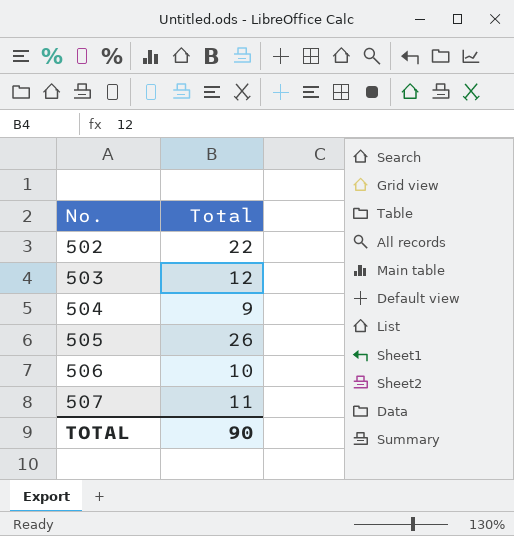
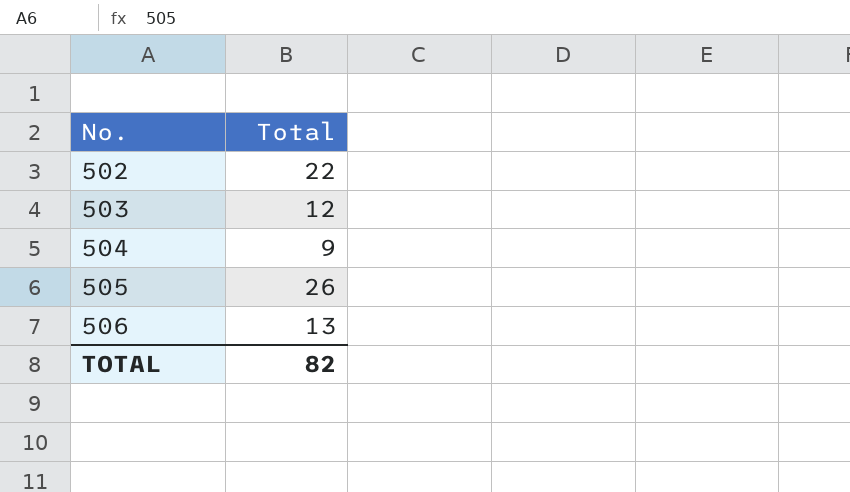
row 507: 11 -> none
506 | Total: 10 -> 13
TOTAL | Total: 90 -> 82

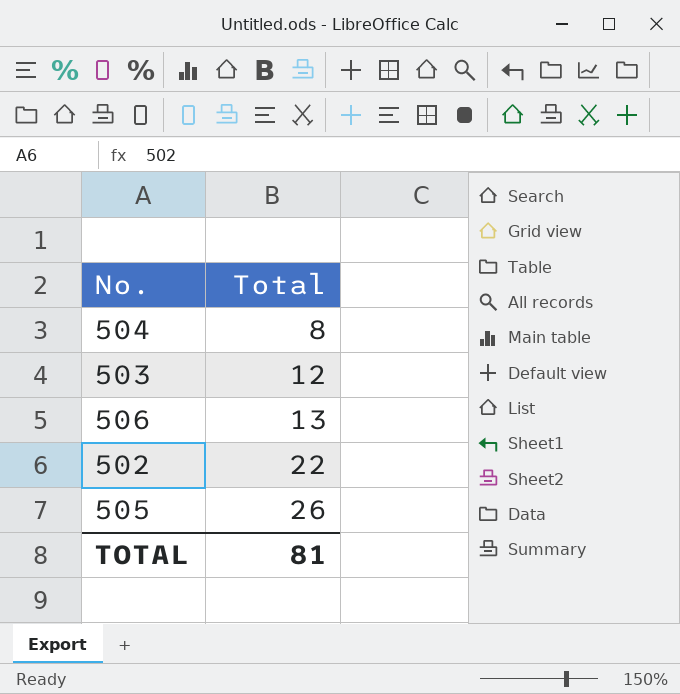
row order: No. ascending -> Total ascending
504 | Total: 9 -> 8
TOTAL | Total: 82 -> 81

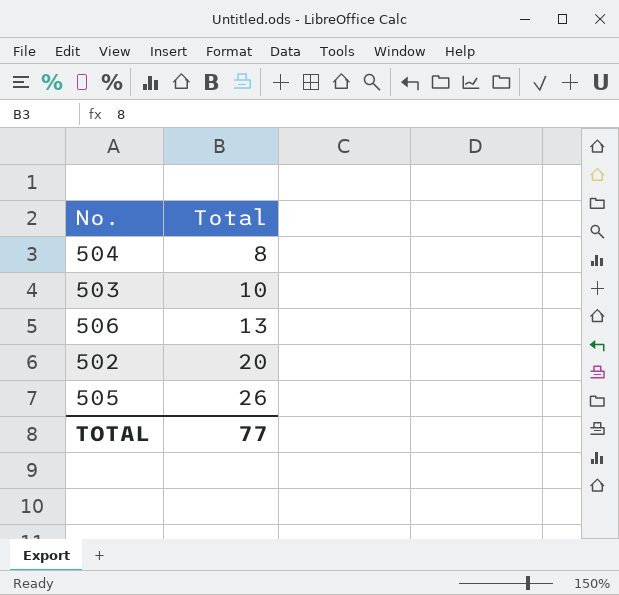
503 | Total: 12 -> 10
502 | Total: 22 -> 20
TOTAL | Total: 81 -> 77

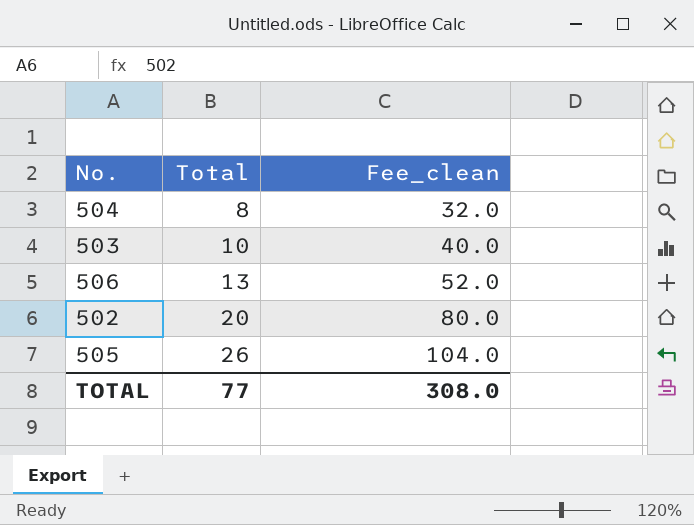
column Fee_clean | formula: none -> [Total] * 4

